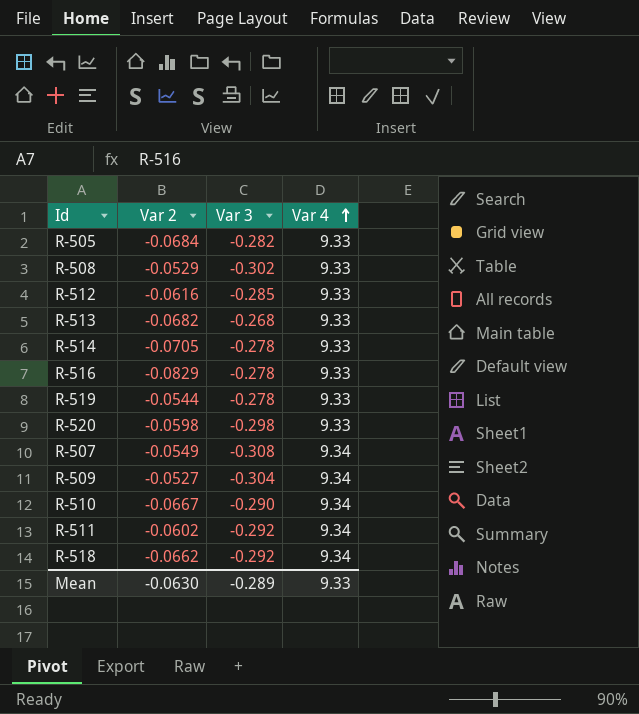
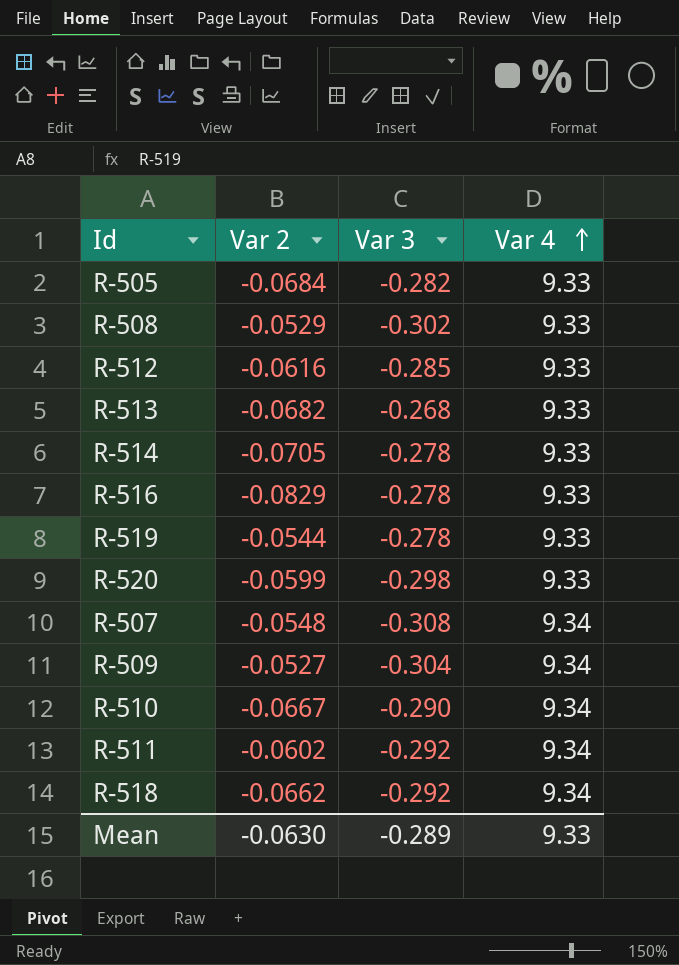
R-520 | Var 2: -0.0598 -> -0.0599
R-507 | Var 2: -0.0549 -> -0.0548

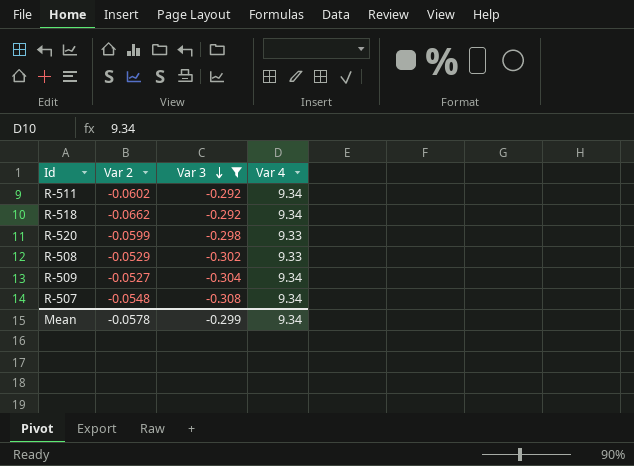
filter: none -> Var 3 <= -0.292
row order: Var 4 ascending -> Var 3 descending
Mean | Var 2: -0.0630 -> -0.0578
Mean | Var 3: -0.289 -> -0.299
Mean | Var 4: 9.33 -> 9.34

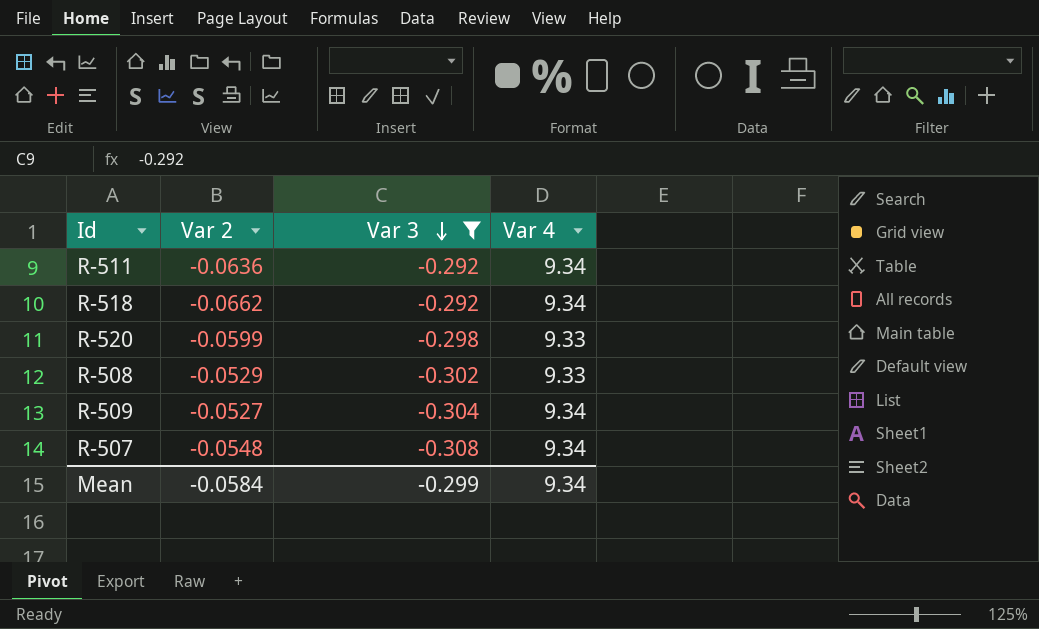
R-511 | Var 2: -0.0602 -> -0.0636
Mean | Var 2: -0.0578 -> -0.0584

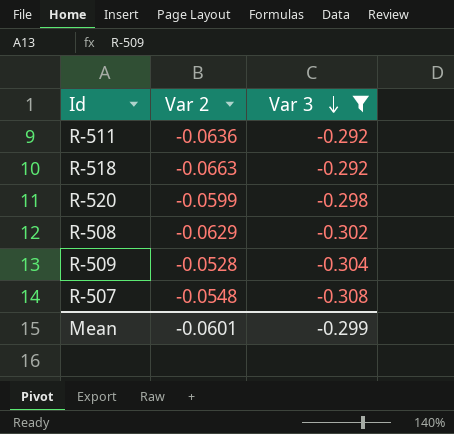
column Var 4 | position: 4 -> none
R-518 | Var 2: -0.0662 -> -0.0663
R-508 | Var 2: -0.0529 -> -0.0629
R-509 | Var 2: -0.0527 -> -0.0528
Mean | Var 2: -0.0584 -> -0.0601

